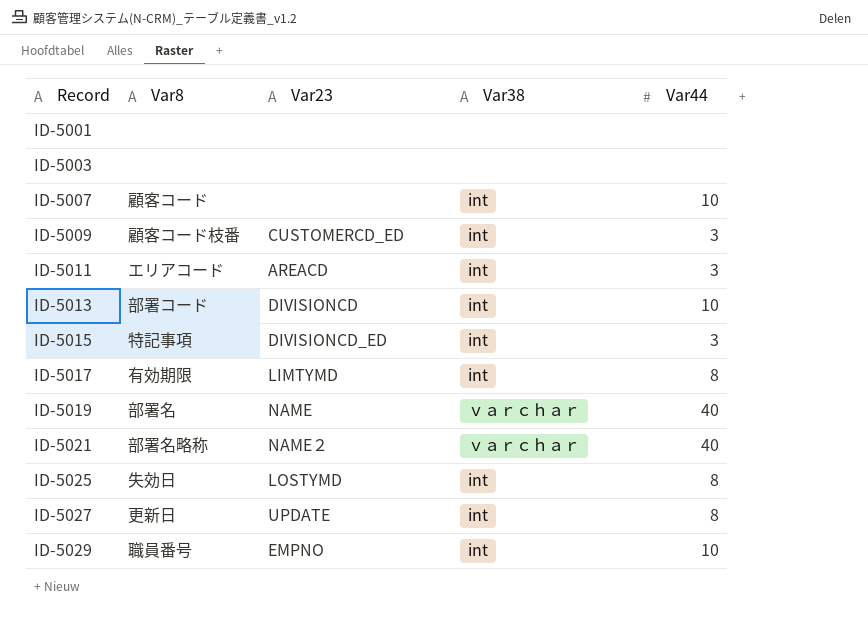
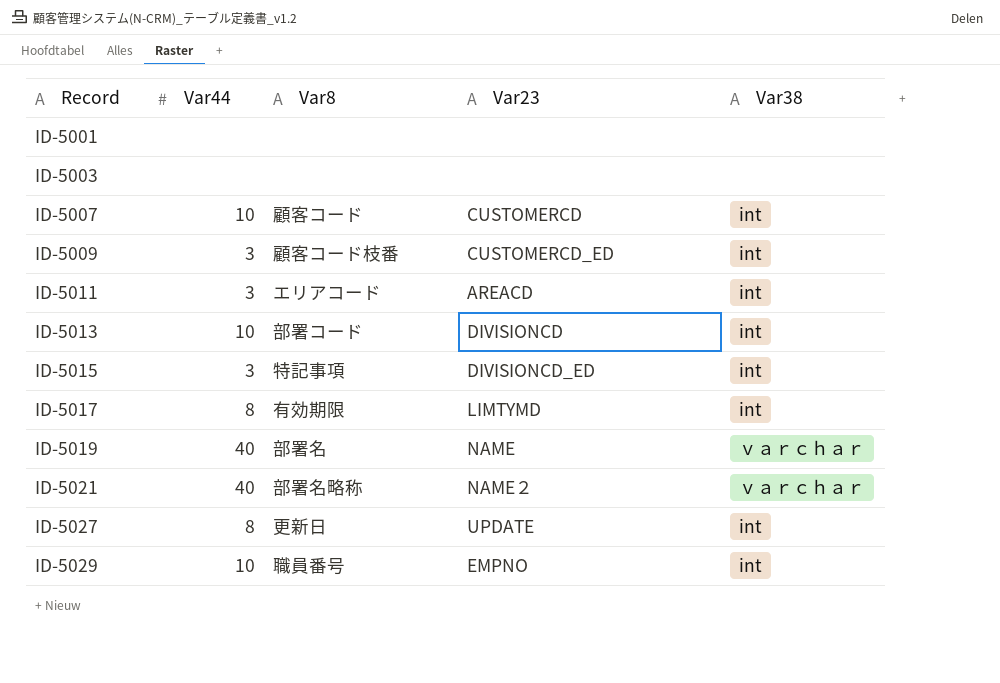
column Var44 | position: 5 -> 2
row ID-5025: 失効日 | LOSTYMD | int | 8 -> none
ID-5007 | Var23: none -> CUSTOMERCD

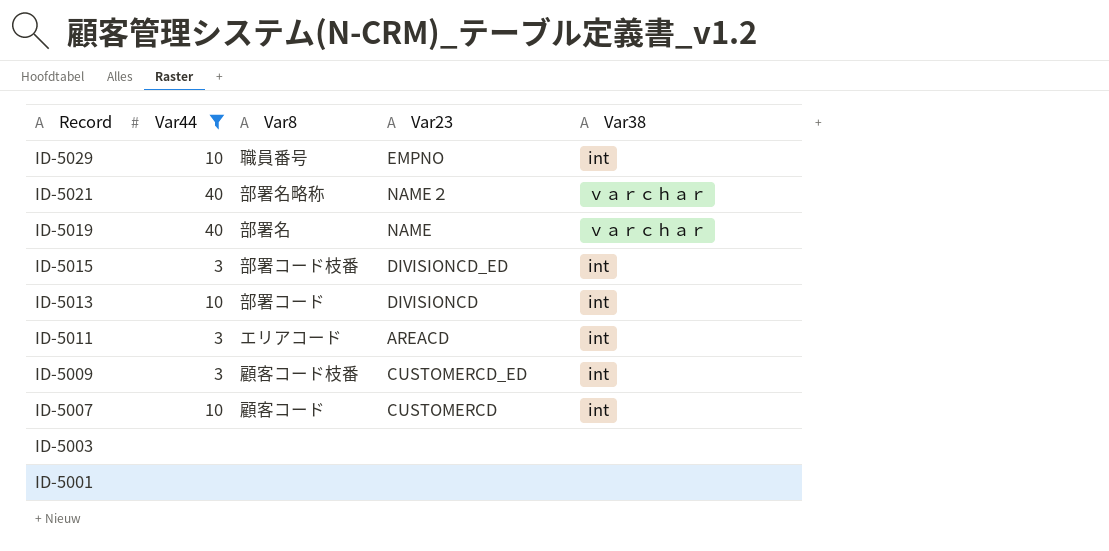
filter: none -> Var44 != 8
row order: Record ascending -> Record descending
ID-5015 | Var8: 特記事項 -> 部署コード枝番

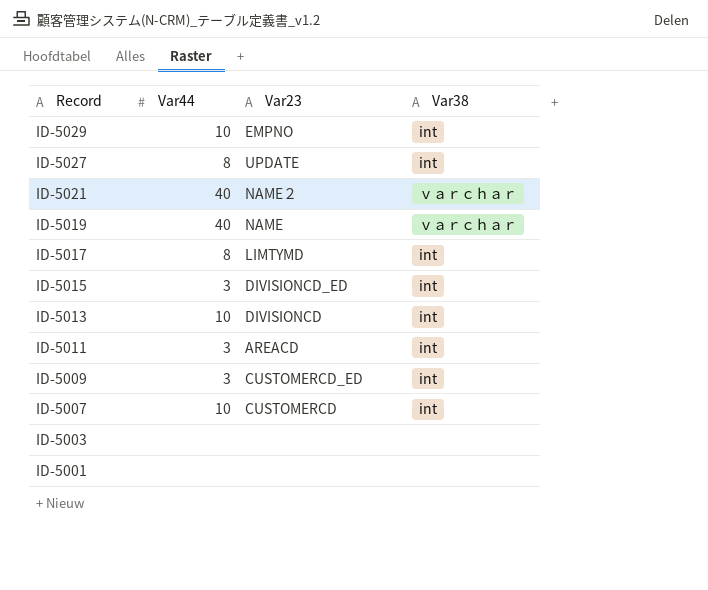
filter: Var44 != 8 -> none
column Var8 | position: 3 -> none

